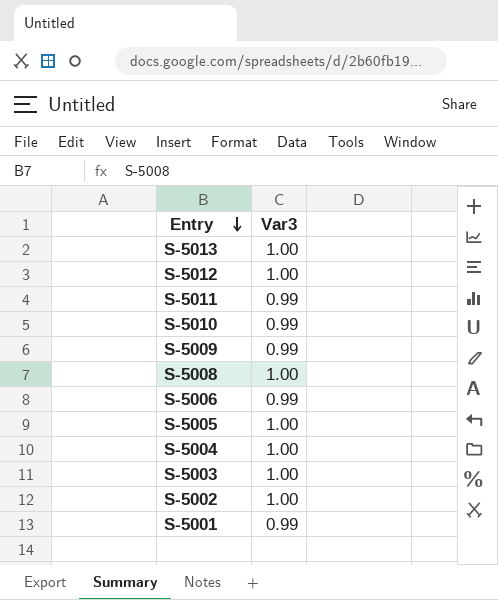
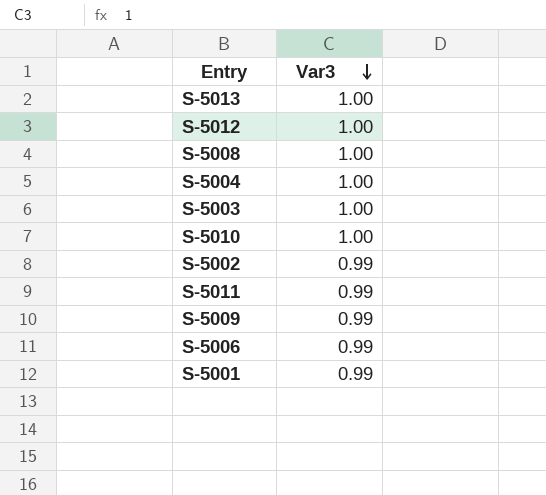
row order: Entry descending -> Var3 descending
row S-5005: 1.00 -> none
S-5010 | Var3: 0.99 -> 1.00
S-5002 | Var3: 1.00 -> 0.99

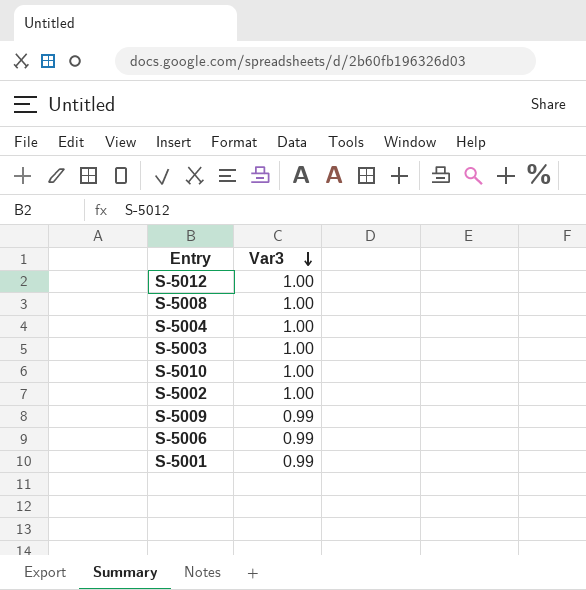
row S-5013: 1.00 -> none
row S-5011: 0.99 -> none
S-5002 | Var3: 0.99 -> 1.00

